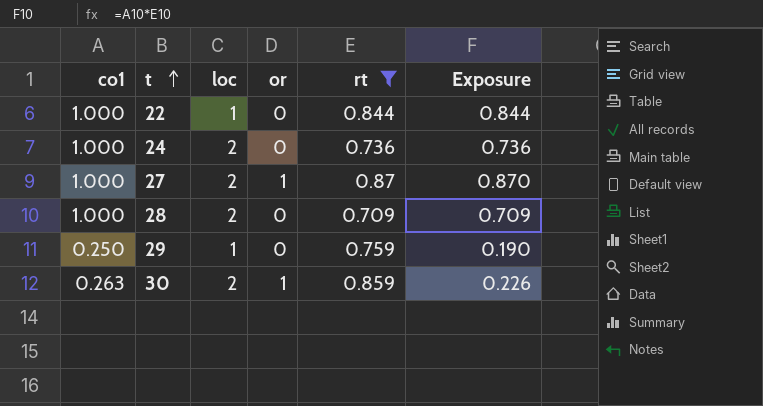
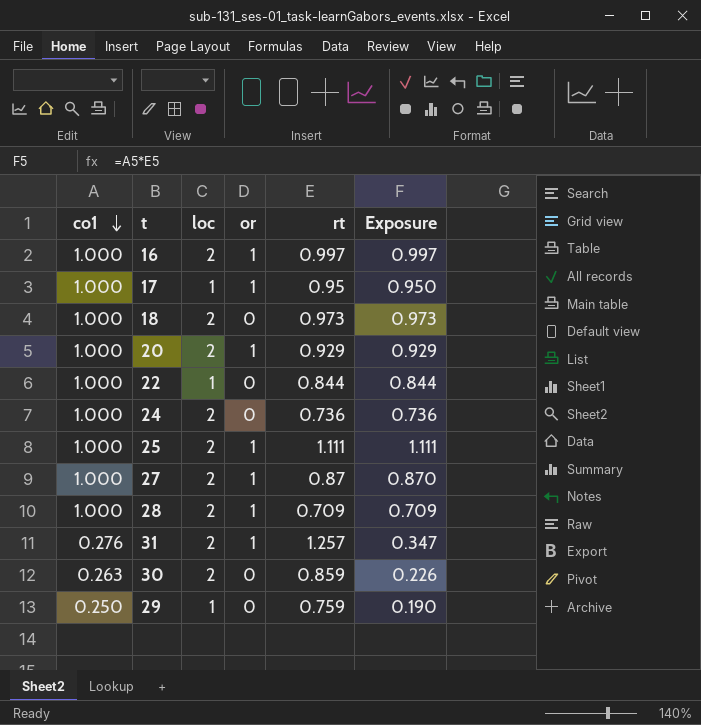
filter: rt <= 0.87 -> none
row order: t ascending -> co1 descending
28 | or: 0 -> 1
30 | or: 1 -> 0

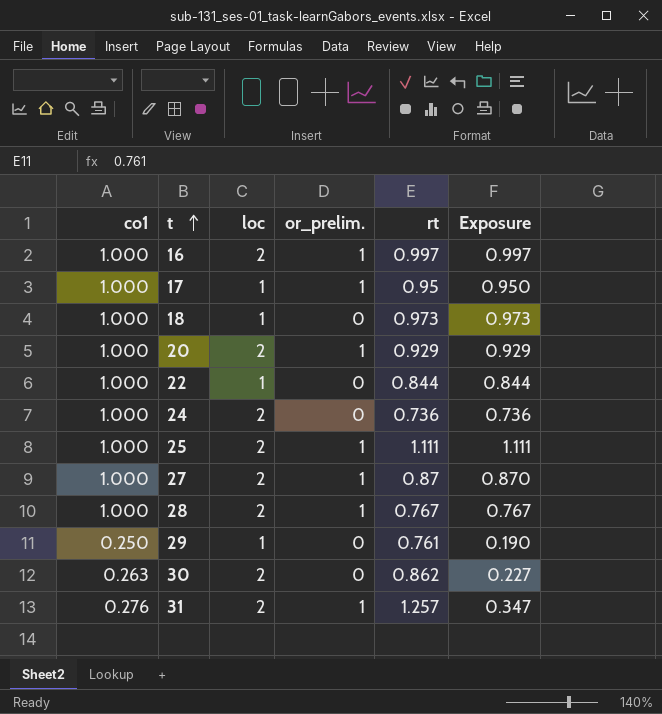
row order: co1 descending -> t ascending
column name: or -> or_prelim.
18 | loc: 2 -> 1
28 | rt: 0.709 -> 0.767
28 | Exposure: 0.709 -> 0.767
29 | rt: 0.759 -> 0.761
30 | rt: 0.859 -> 0.862
30 | Exposure: 0.226 -> 0.227

